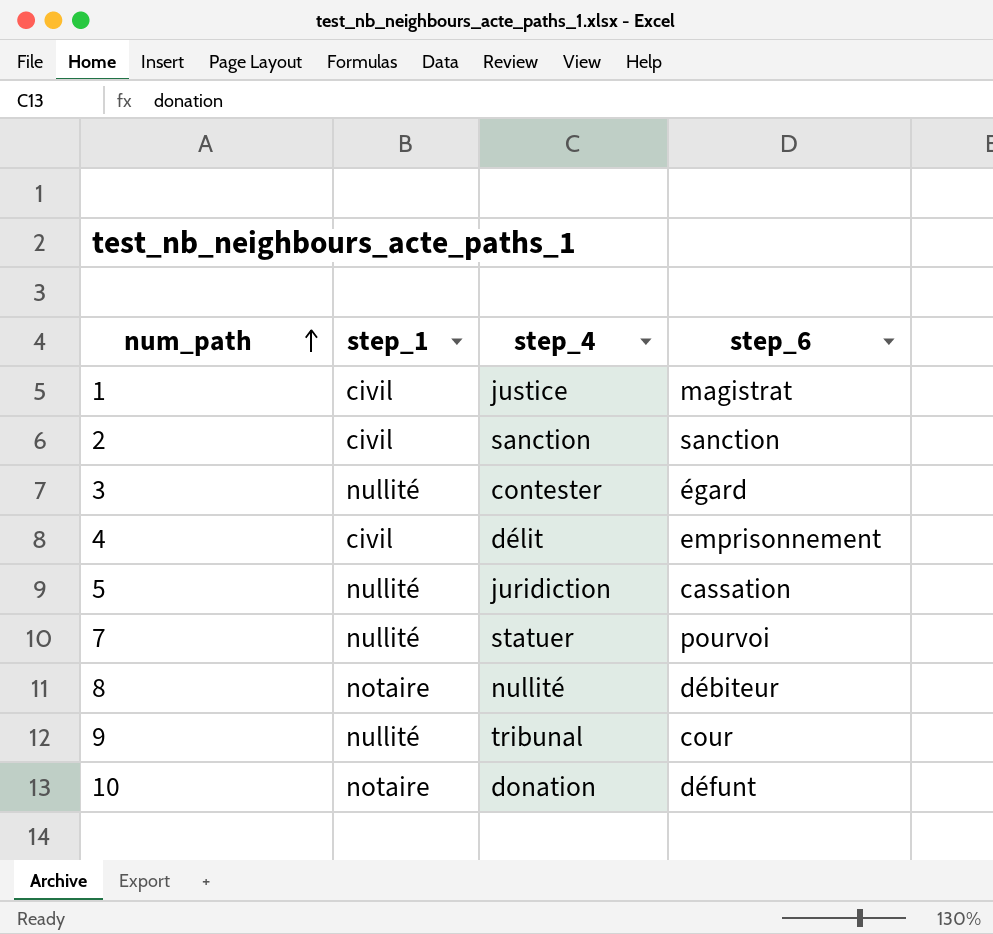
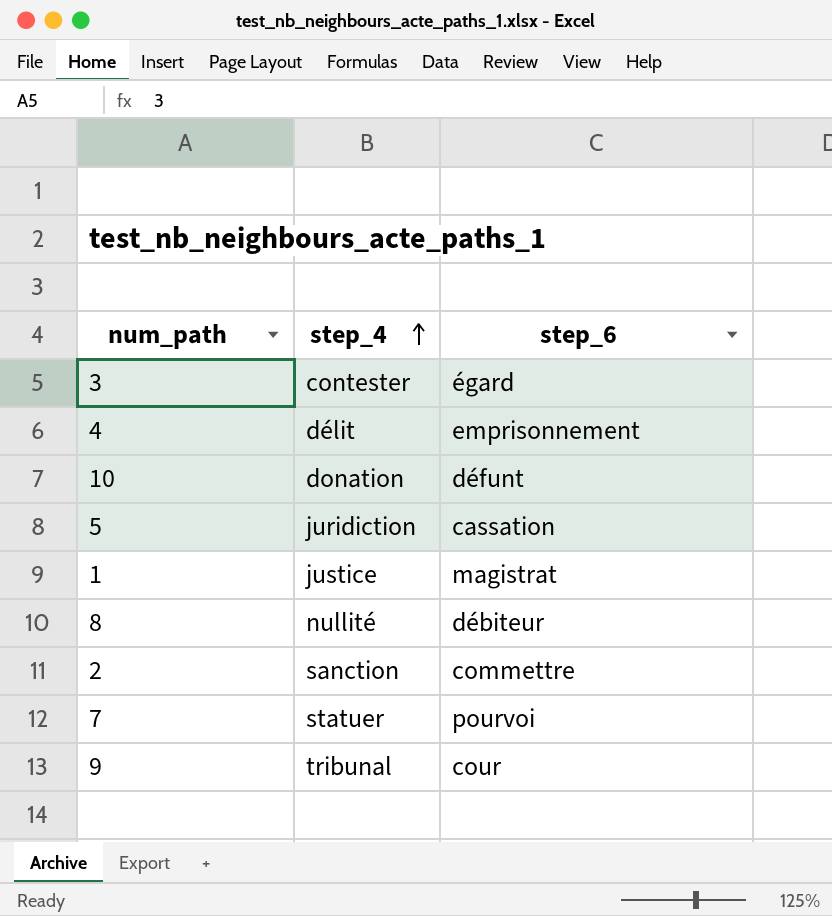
row order: num_path ascending -> step_4 ascending
column step_1 | position: 2 -> none
2 | step_6: sanction -> commettre

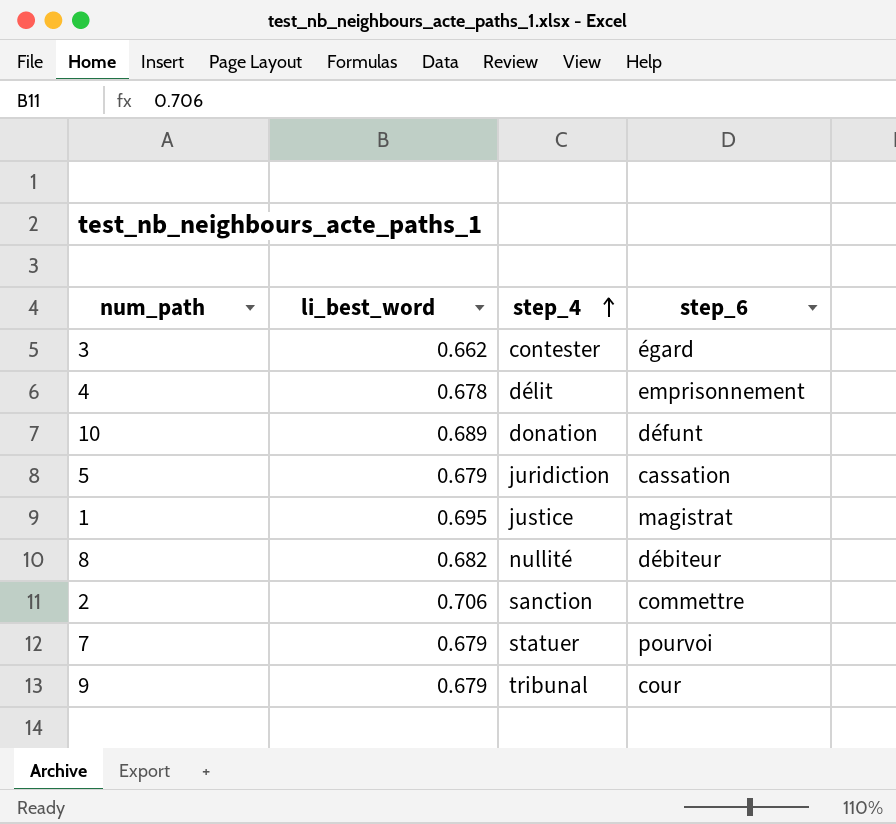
column li_best_word | position: none -> 2

